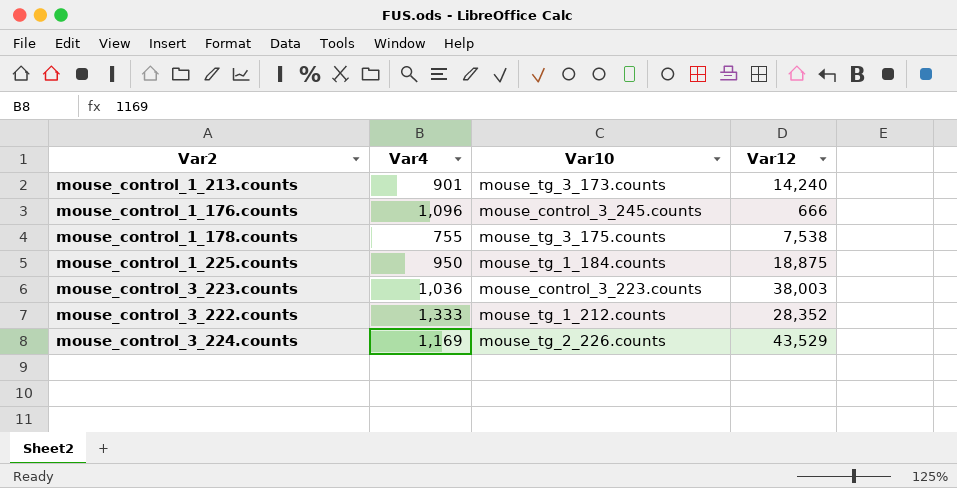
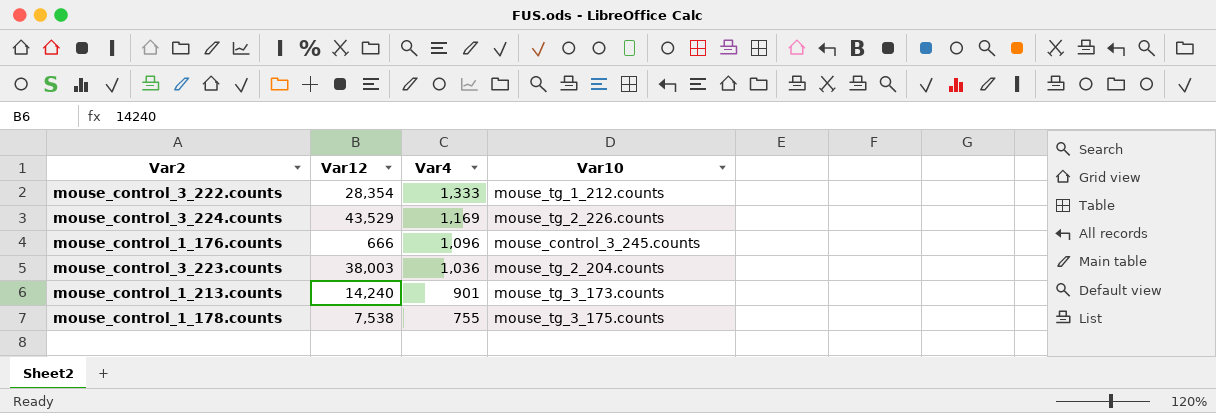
row order: none -> Var4 descending
column Var12 | position: 4 -> 2
row mouse_control_1_225.counts: 950 | mouse_tg_1_184.counts | 18,875 -> none
mouse_control_3_222.counts | Var12: 28,352 -> 28,354
mouse_control_3_223.counts | Var10: mouse_control_3_223.counts -> mouse_tg_2_204.counts

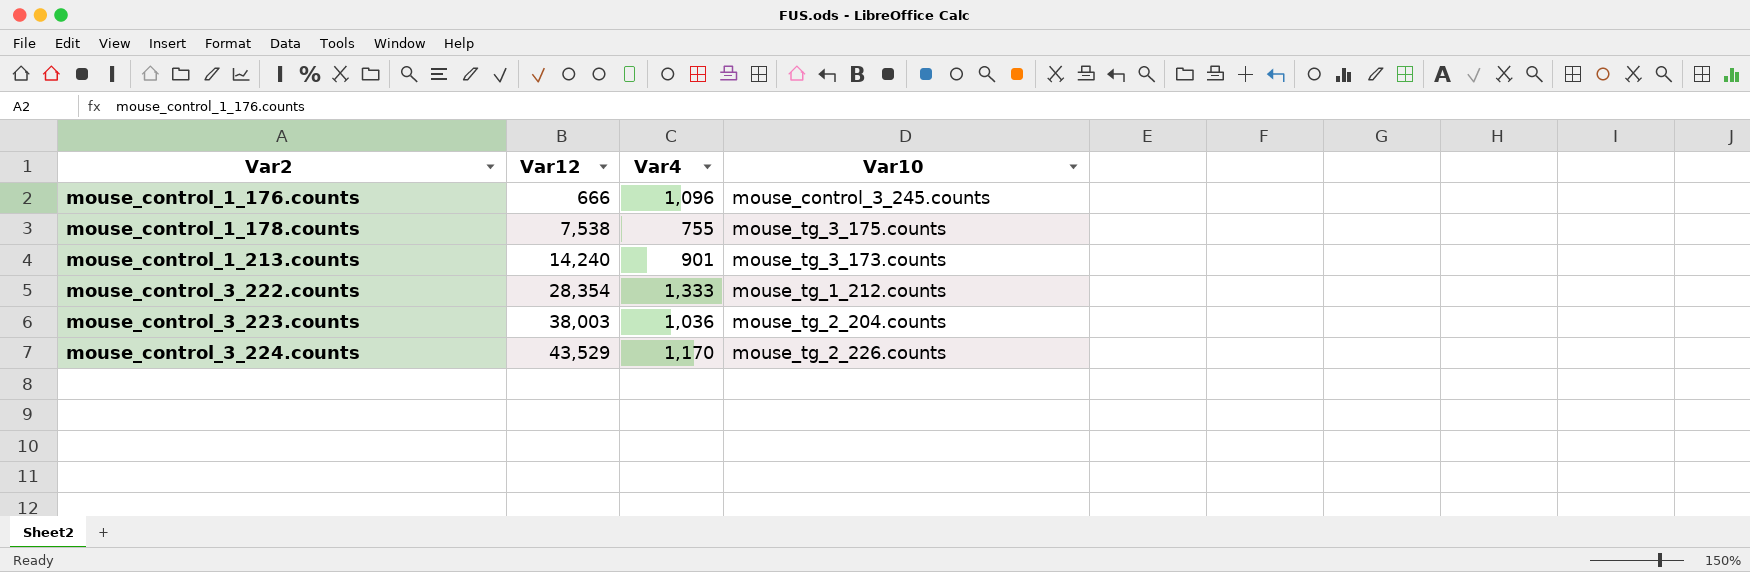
row order: Var4 descending -> Var2 ascending
mouse_control_3_224.counts | Var4: 1,169 -> 1,170

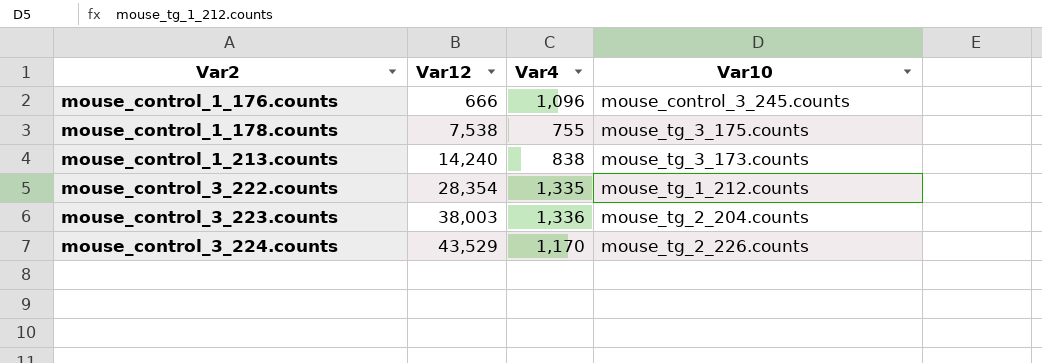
mouse_control_1_213.counts | Var4: 901 -> 838
mouse_control_3_222.counts | Var4: 1,333 -> 1,335
mouse_control_3_223.counts | Var4: 1,036 -> 1,336

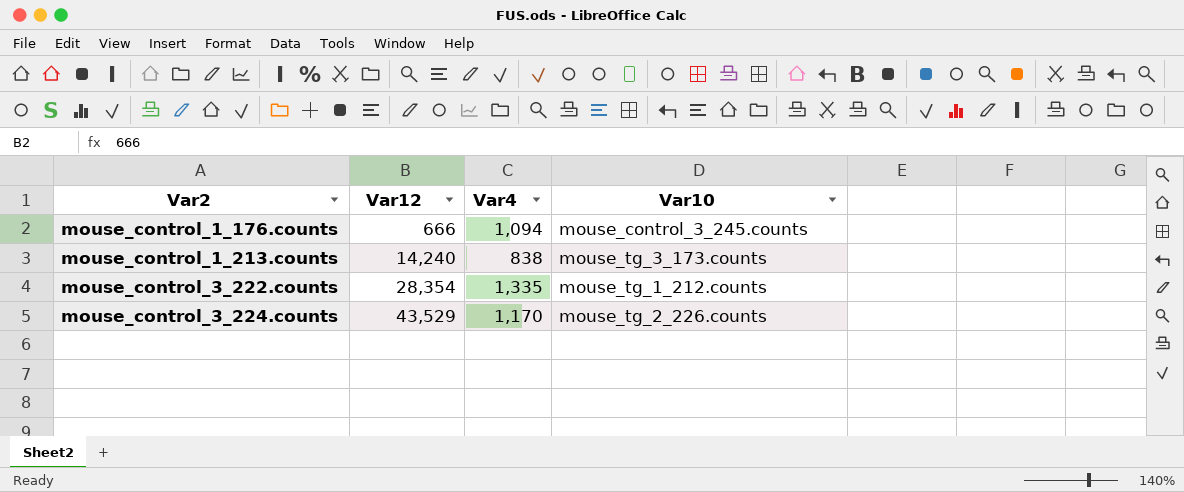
row mouse_control_1_178.counts: 7,538 | 755 | mouse_tg_3_175.counts -> none
row mouse_control_3_223.counts: 38,003 | 1,336 | mouse_tg_2_204.counts -> none
mouse_control_1_176.counts | Var4: 1,096 -> 1,094

